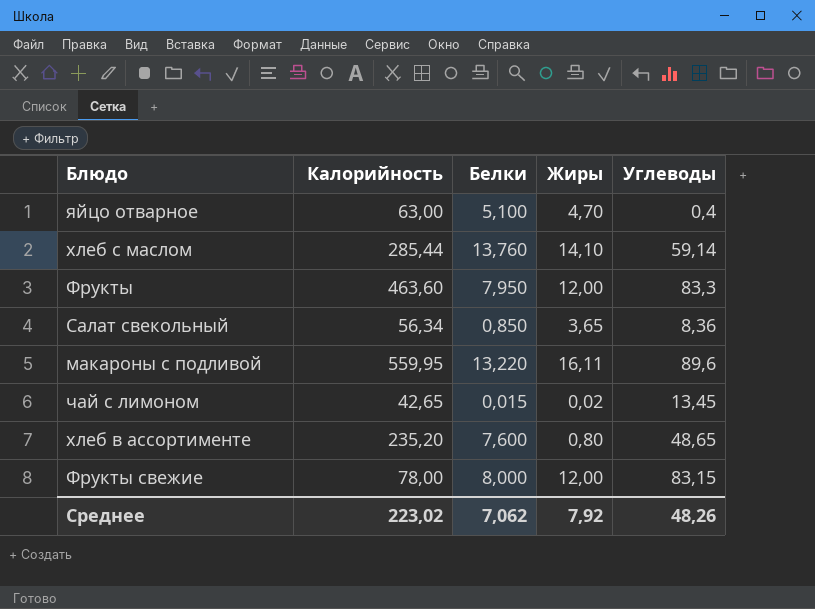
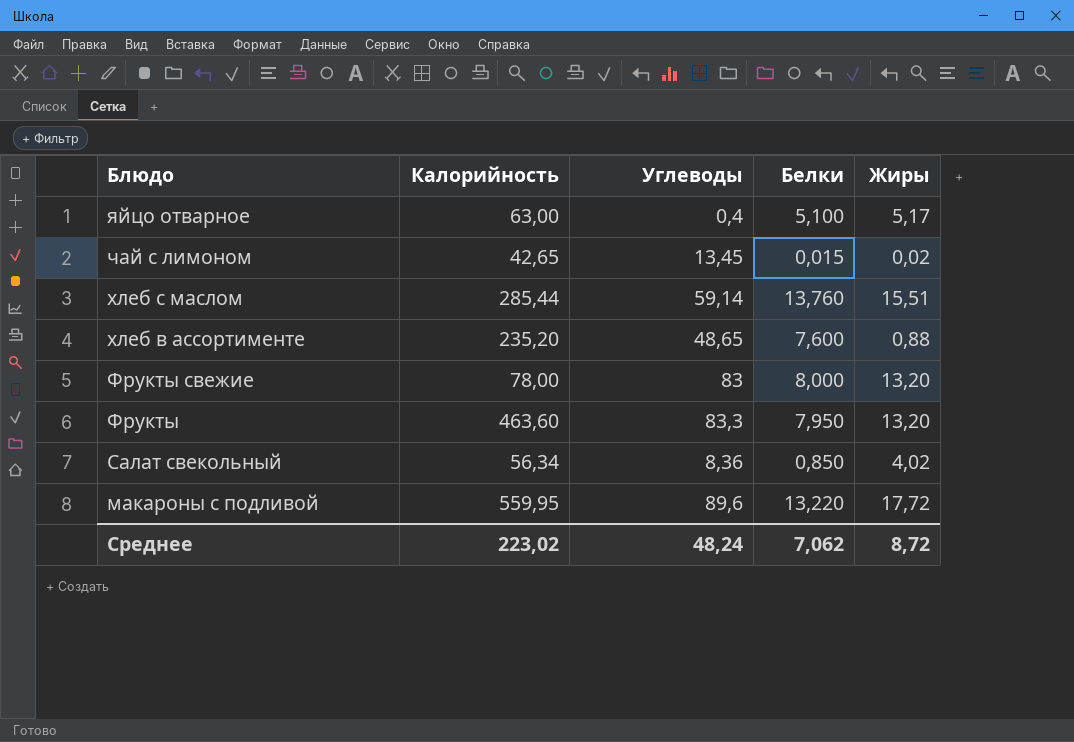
row order: none -> Блюдо descending
column Углеводы | position: 5 -> 3
яйцо отварное | Жиры: 4,70 -> 5,17
хлеб с маслом | Жиры: 14,10 -> 15,51
хлеб в ассортименте | Жиры: 0,80 -> 0,88
Фрукты свежие | Углеводы: 83,15 -> 83
Фрукты свежие | Жиры: 12,00 -> 13,20
Фрукты | Жиры: 12,00 -> 13,20
Салат свекольный | Жиры: 3,65 -> 4,02
макароны с подливой | Жиры: 16,11 -> 17,72
Среднее | Углеводы: 48,26 -> 48,24
Среднее | Жиры: 7,92 -> 8,72

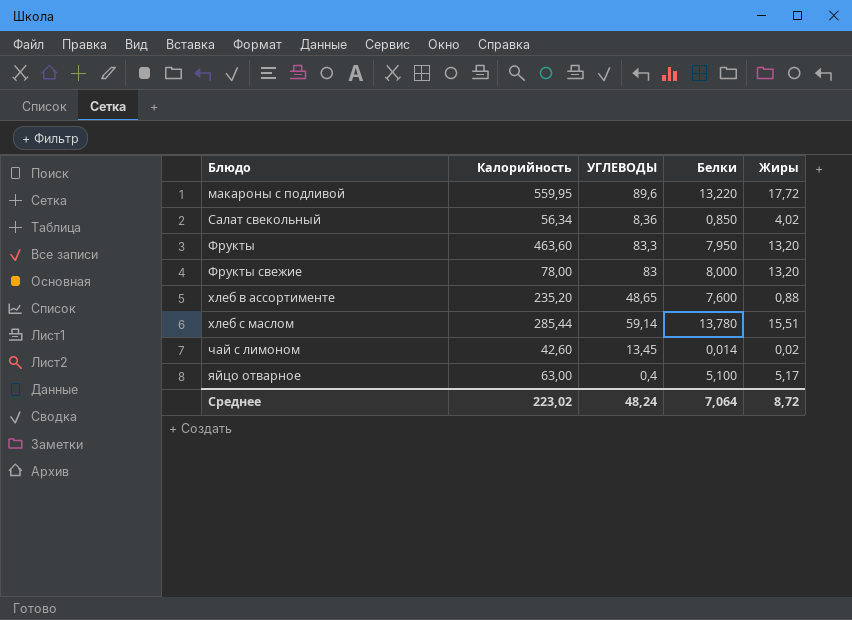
row order: Блюдо descending -> Блюдо ascending
column name: Углеводы -> УГЛЕВОДЫ
хлеб с маслом | Белки: 13,760 -> 13,780
чай с лимоном | Калорийность: 42,65 -> 42,60
чай с лимоном | Белки: 0,015 -> 0,014
Среднее | Белки: 7,062 -> 7,064

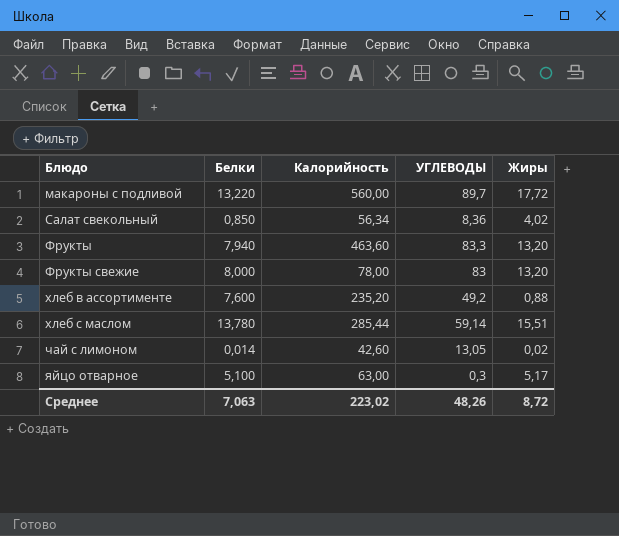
column Белки | position: 4 -> 2
макароны с подливой | Калорийность: 559,95 -> 560,00
макароны с подливой | УГЛЕВОДЫ: 89,6 -> 89,7
Фрукты | Белки: 7,950 -> 7,940
хлеб в ассортименте | УГЛЕВОДЫ: 48,65 -> 49,2
чай с лимоном | УГЛЕВОДЫ: 13,45 -> 13,05
яйцо отварное | УГЛЕВОДЫ: 0,4 -> 0,3
Среднее | Белки: 7,064 -> 7,063
Среднее | УГЛЕВОДЫ: 48,24 -> 48,26

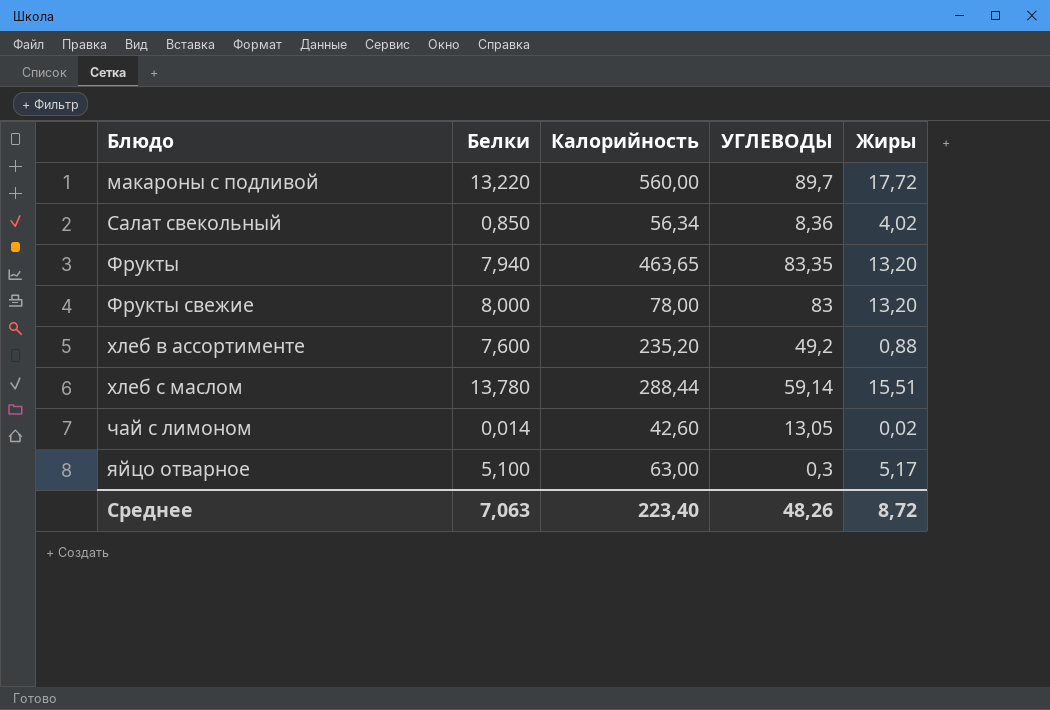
Фрукты | Калорийность: 463,60 -> 463,65
Фрукты | УГЛЕВОДЫ: 83,3 -> 83,35
хлеб с маслом | Калорийность: 285,44 -> 288,44
Среднее | Калорийность: 223,02 -> 223,40

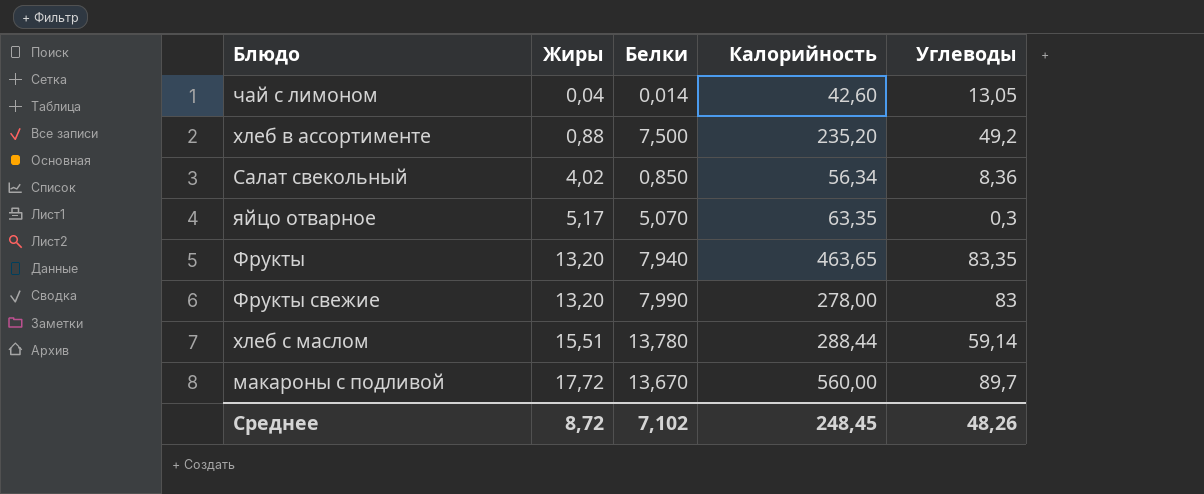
row order: Блюдо ascending -> Жиры ascending
column Жиры | position: 5 -> 2
column name: УГЛЕВОДЫ -> Углеводы
чай с лимоном | Жиры: 0,02 -> 0,04
хлеб в ассортименте | Белки: 7,600 -> 7,500
яйцо отварное | Белки: 5,100 -> 5,070
яйцо отварное | Калорийность: 63,00 -> 63,35
Фрукты свежие | Белки: 8,000 -> 7,990
Фрукты свежие | Калорийность: 78,00 -> 278,00
макароны с подливой | Белки: 13,220 -> 13,670
Среднее | Белки: 7,063 -> 7,102
Среднее | Калорийность: 223,40 -> 248,45

